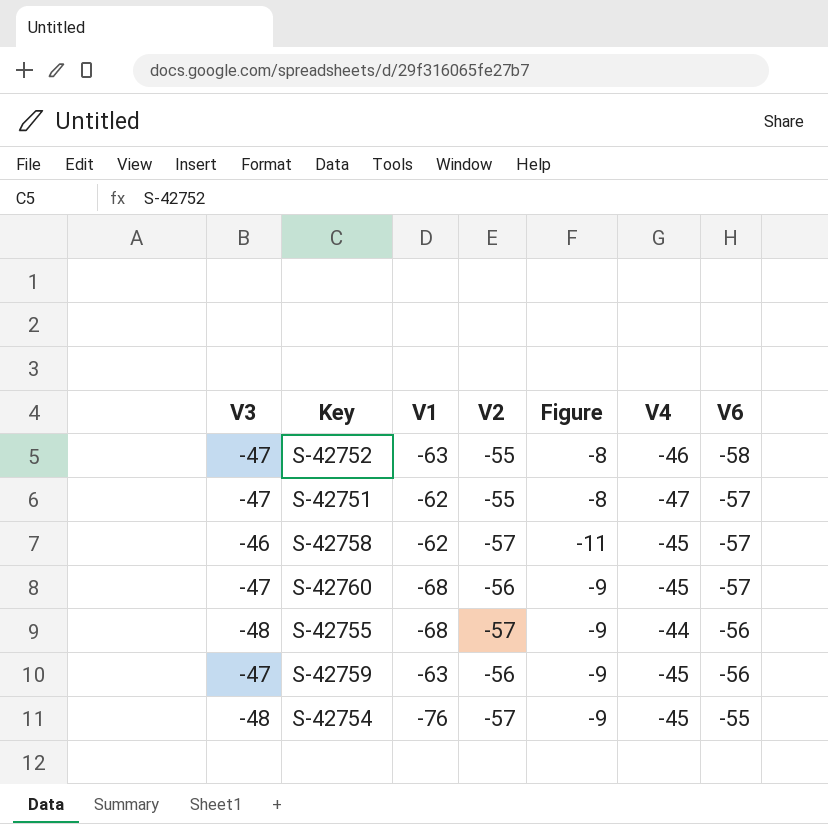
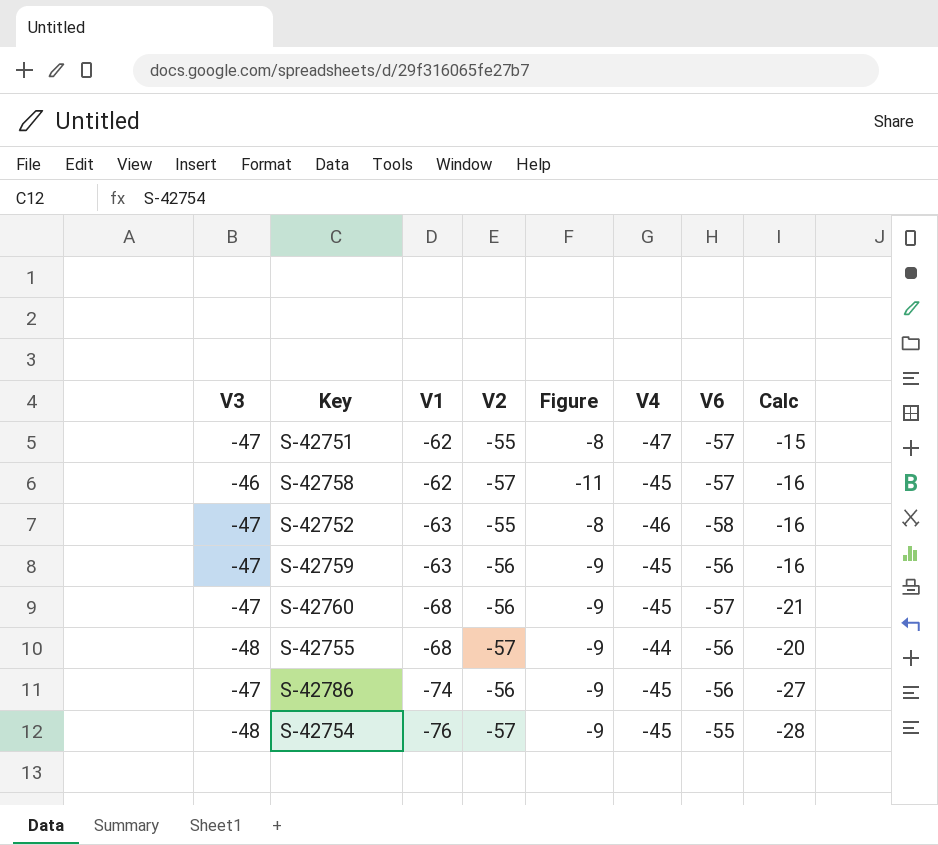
row order: V6 ascending -> V1 descending
column Calc | formula: none -> [V1] - [V3]
row S-42786: none -> -47 | -74 | -56 | -9 | -45 | -56 | -27

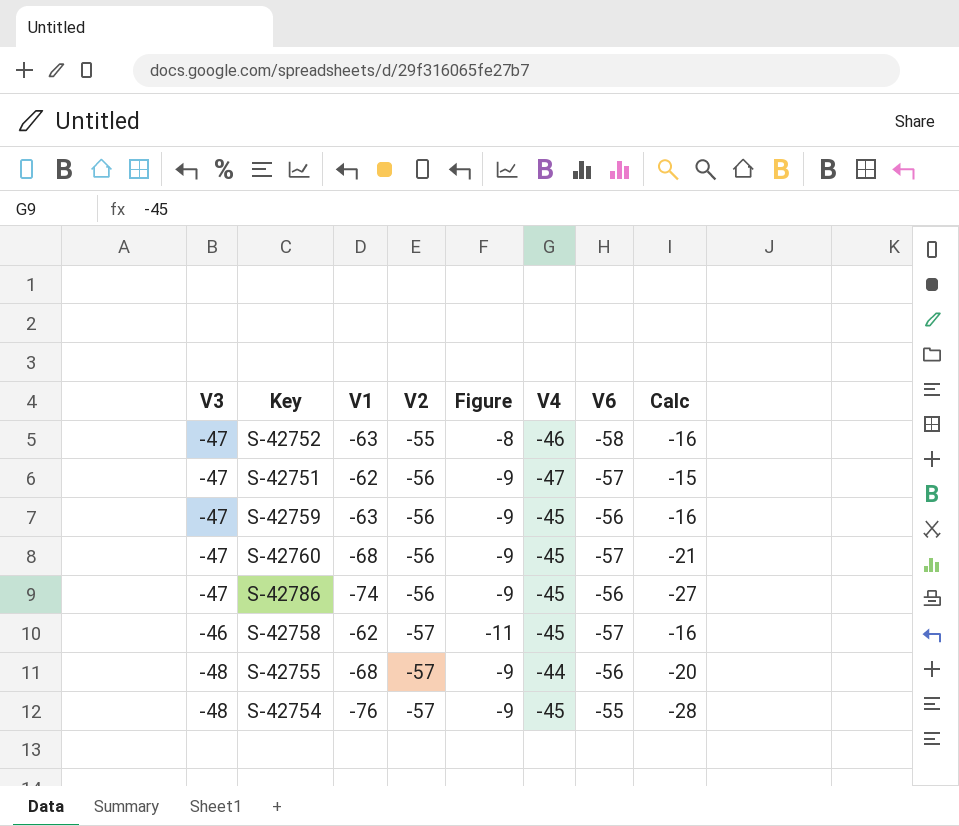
row order: V1 descending -> V2 descending
S-42751 | V2: -55 -> -56
S-42751 | Figure: -8 -> -9

